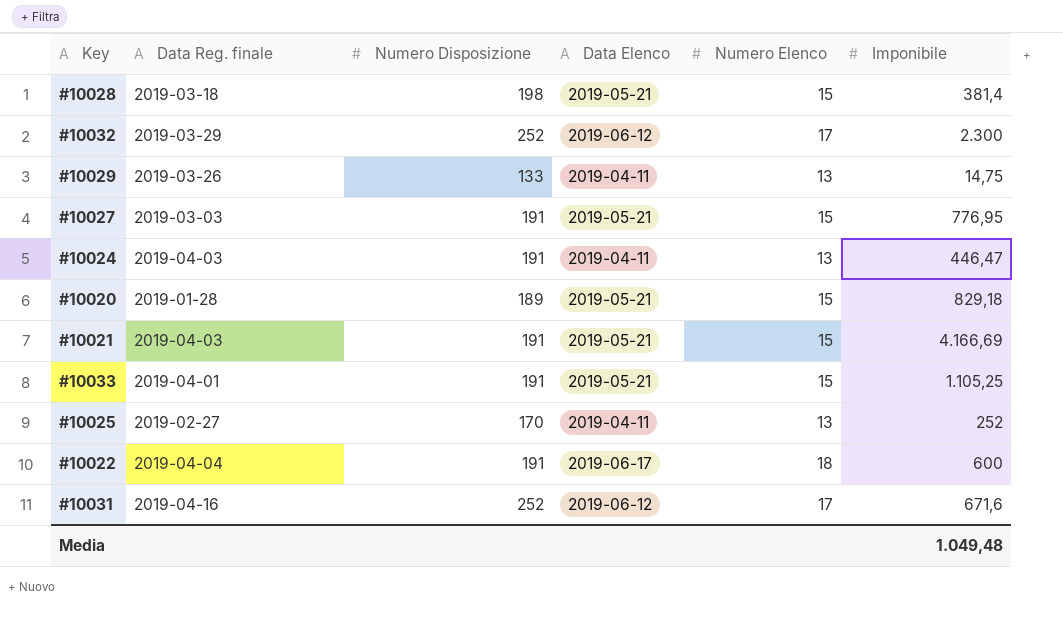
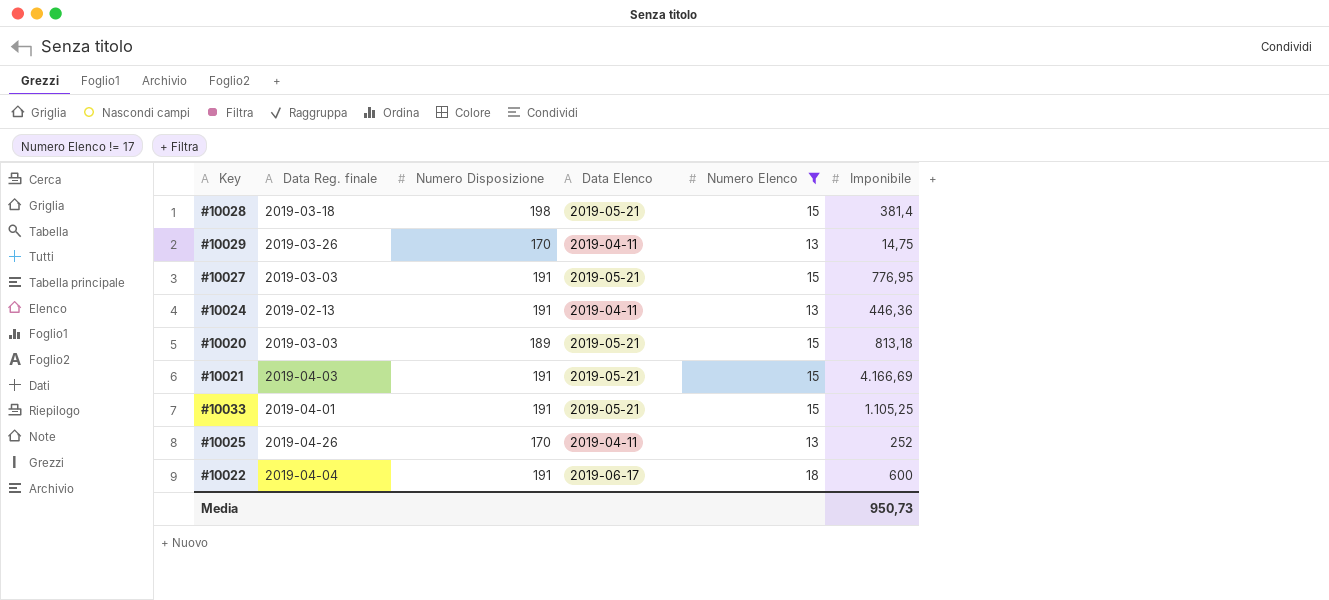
filter: none -> Numero Elenco != 17
#10029 | Numero Disposizione: 133 -> 170
#10024 | Data Reg. finale: 2019-04-03 -> 2019-02-13
#10024 | Imponibile: 446,47 -> 446,36
#10020 | Data Reg. finale: 2019-01-28 -> 2019-03-03
#10020 | Imponibile: 829,18 -> 813,18
#10025 | Data Reg. finale: 2019-02-27 -> 2019-04-26
Media | Imponibile: 1.049,48 -> 950,73

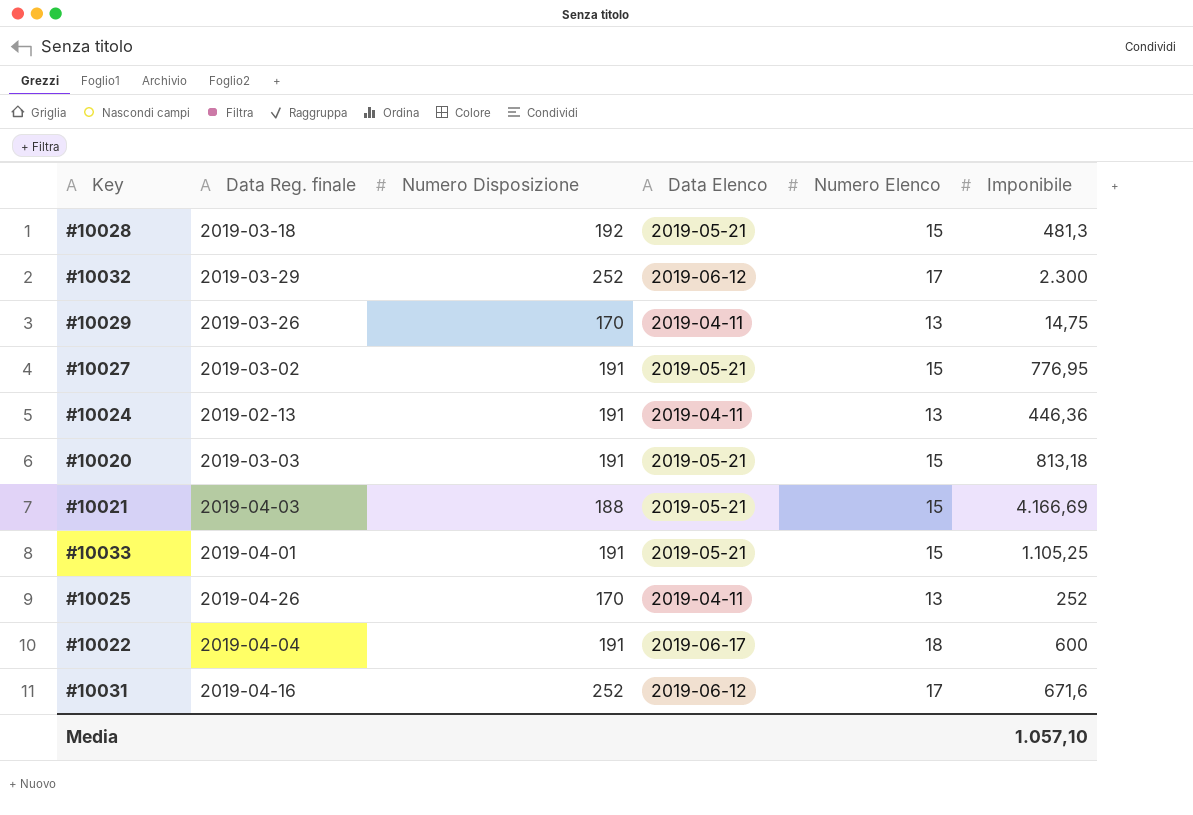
filter: Numero Elenco != 17 -> none
#10028 | Numero Disposizione: 198 -> 192
#10028 | Imponibile: 381,4 -> 481,3
#10027 | Data Reg. finale: 2019-03-03 -> 2019-03-02
#10020 | Numero Disposizione: 189 -> 191
#10021 | Numero Disposizione: 191 -> 188
Media | Imponibile: 950,73 -> 1.057,10

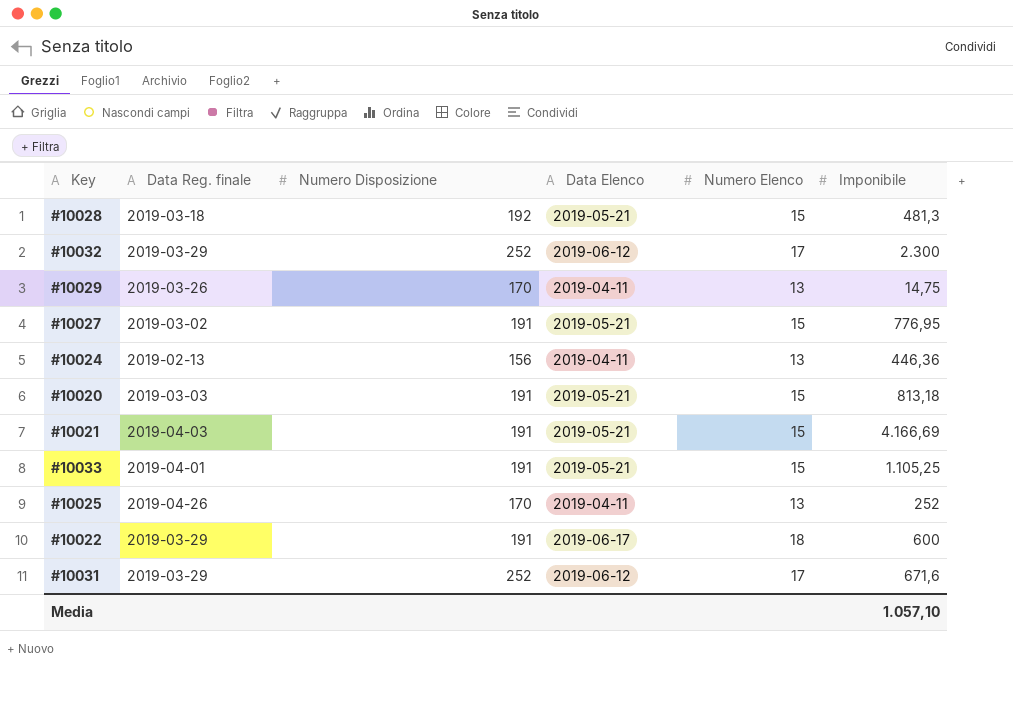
#10024 | Numero Disposizione: 191 -> 156
#10021 | Numero Disposizione: 188 -> 191
#10022 | Data Reg. finale: 2019-04-04 -> 2019-03-29
#10031 | Data Reg. finale: 2019-04-16 -> 2019-03-29

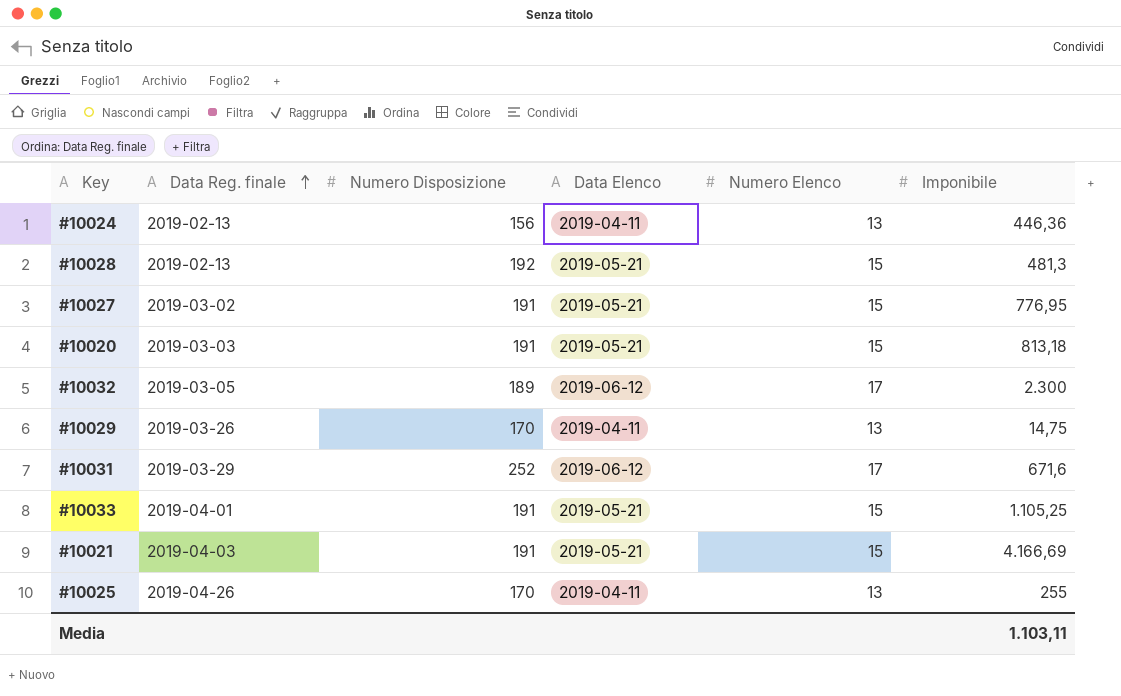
row order: none -> Data Reg. finale ascending
row #10022: 2019-03-29 | 191 | 2019-06-17 | 18 | 600 -> none
#10028 | Data Reg. finale: 2019-03-18 -> 2019-02-13
#10032 | Data Reg. finale: 2019-03-29 -> 2019-03-05
#10032 | Numero Disposizione: 252 -> 189
#10025 | Imponibile: 252 -> 255
Media | Imponibile: 1.057,10 -> 1.103,11

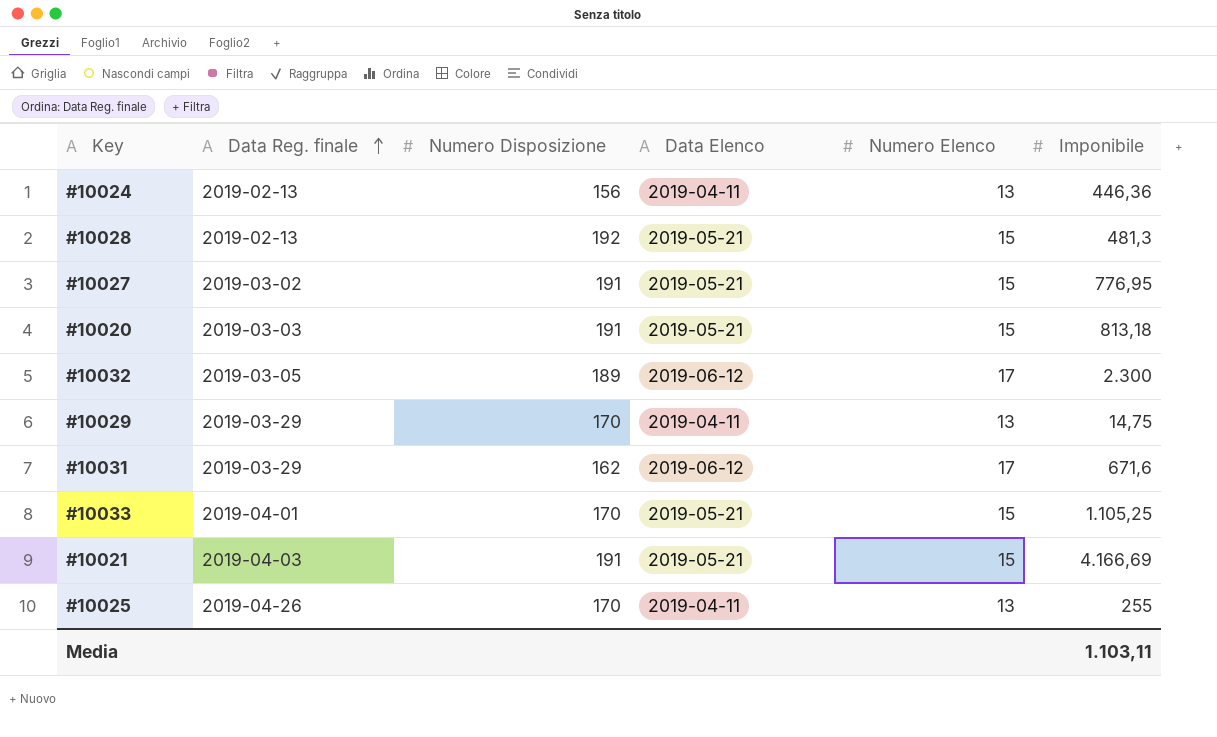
#10029 | Data Reg. finale: 2019-03-26 -> 2019-03-29
#10031 | Numero Disposizione: 252 -> 162
#10033 | Numero Disposizione: 191 -> 170

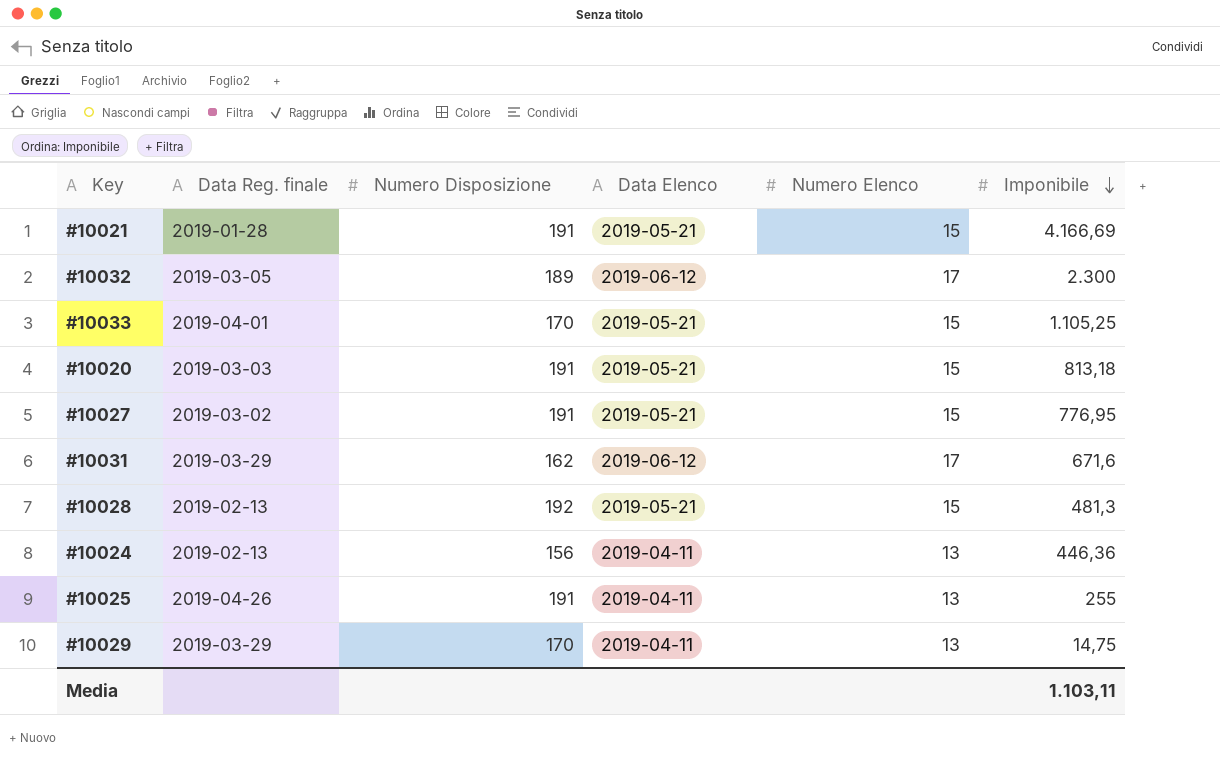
row order: Data Reg. finale ascending -> Imponibile descending
#10021 | Data Reg. finale: 2019-04-03 -> 2019-01-28
#10025 | Numero Disposizione: 170 -> 191

